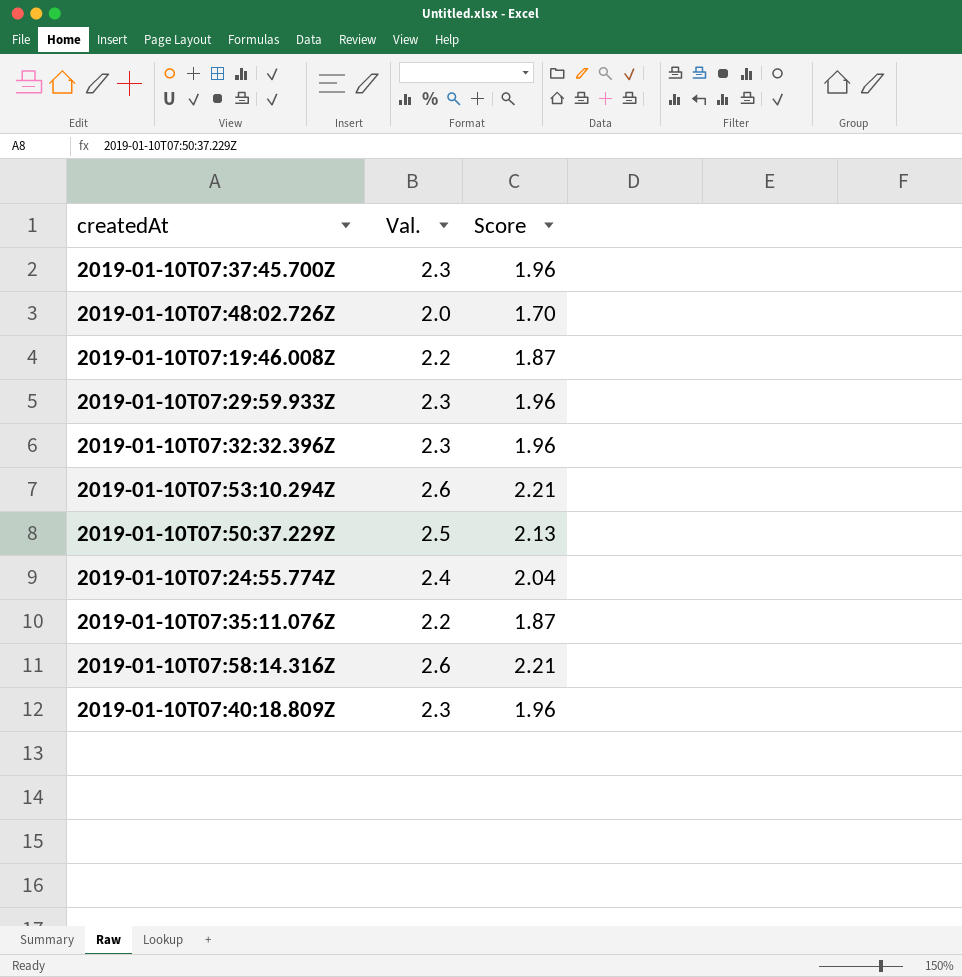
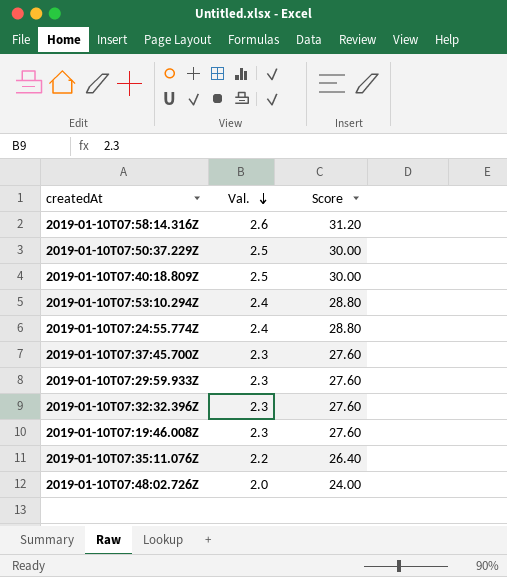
row order: none -> Val. descending
column Score | formula: [Val.] * 0.85 -> [Val.] * 12
2019-01-10T07:40:18.809Z | Val.: 2.3 -> 2.5
2019-01-10T07:53:10.294Z | Val.: 2.6 -> 2.4
2019-01-10T07:19:46.008Z | Val.: 2.2 -> 2.3

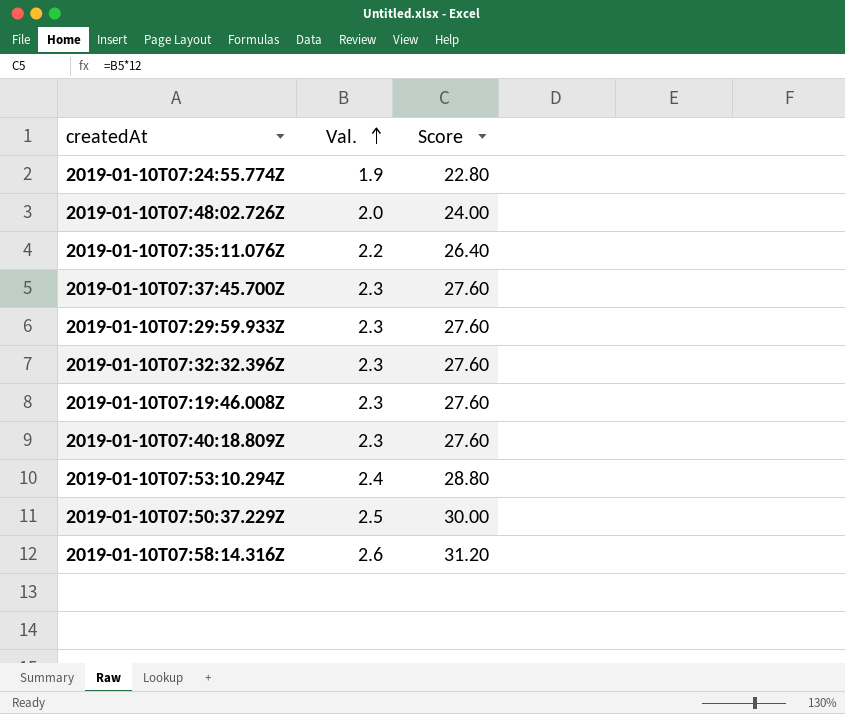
row order: Val. descending -> Val. ascending
2019-01-10T07:24:55.774Z | Val.: 2.4 -> 1.9
2019-01-10T07:24:55.774Z | Score: 28.80 -> 22.80
2019-01-10T07:40:18.809Z | Val.: 2.5 -> 2.3
2019-01-10T07:40:18.809Z | Score: 30.00 -> 27.60

